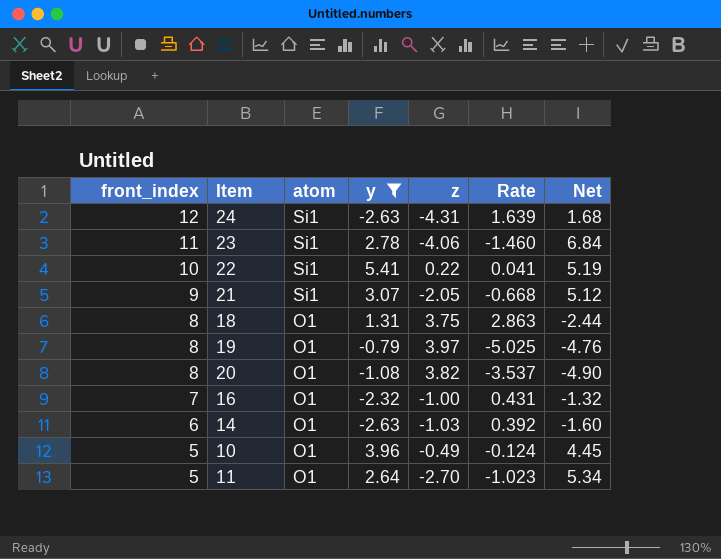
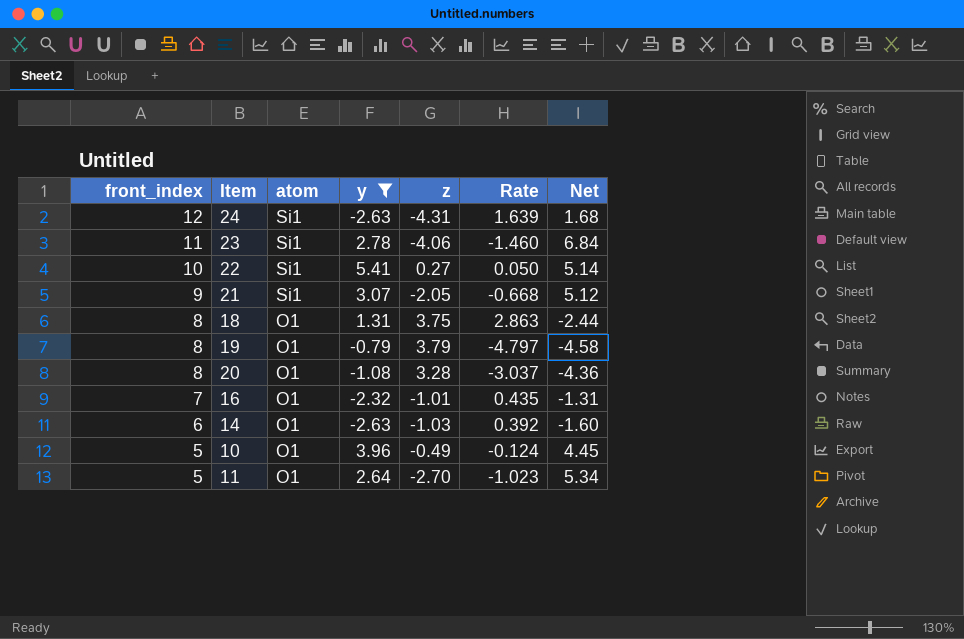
22 | z: 0.22 -> 0.27
22 | Rate: 0.041 -> 0.050
22 | Net: 5.19 -> 5.14
19 | z: 3.97 -> 3.79
19 | Rate: -5.025 -> -4.797
19 | Net: -4.76 -> -4.58
20 | z: 3.82 -> 3.28
20 | Rate: -3.537 -> -3.037
20 | Net: -4.90 -> -4.36
16 | z: -1.00 -> -1.01
16 | Rate: 0.431 -> 0.435
16 | Net: -1.32 -> -1.31

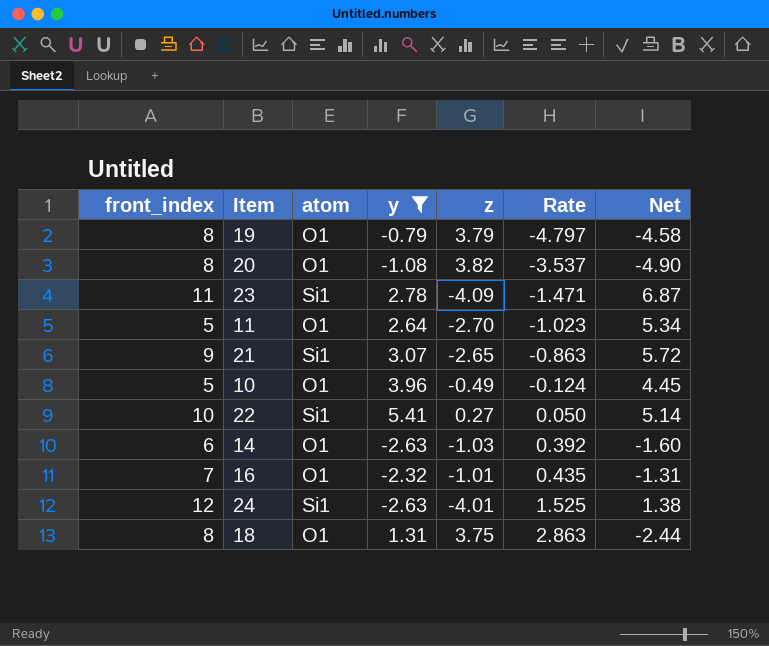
row order: front_index descending -> Rate ascending
20 | z: 3.28 -> 3.82
20 | Rate: -3.037 -> -3.537
20 | Net: -4.36 -> -4.90
23 | z: -4.06 -> -4.09
23 | Rate: -1.460 -> -1.471
23 | Net: 6.84 -> 6.87
21 | z: -2.05 -> -2.65
21 | Rate: -0.668 -> -0.863
21 | Net: 5.12 -> 5.72
24 | z: -4.31 -> -4.01
24 | Rate: 1.639 -> 1.525
24 | Net: 1.68 -> 1.38

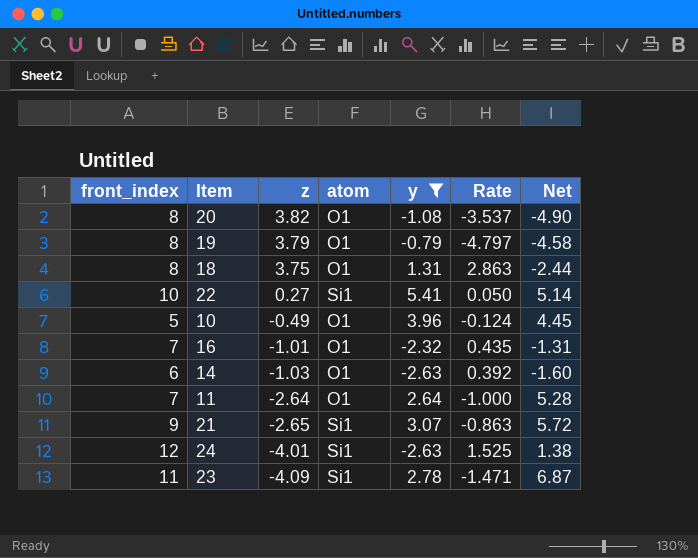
row order: Rate ascending -> z descending
column z | position: 5 -> 3
11 | front_index: 5 -> 7
11 | z: -2.70 -> -2.64
11 | Rate: -1.023 -> -1.000
11 | Net: 5.34 -> 5.28

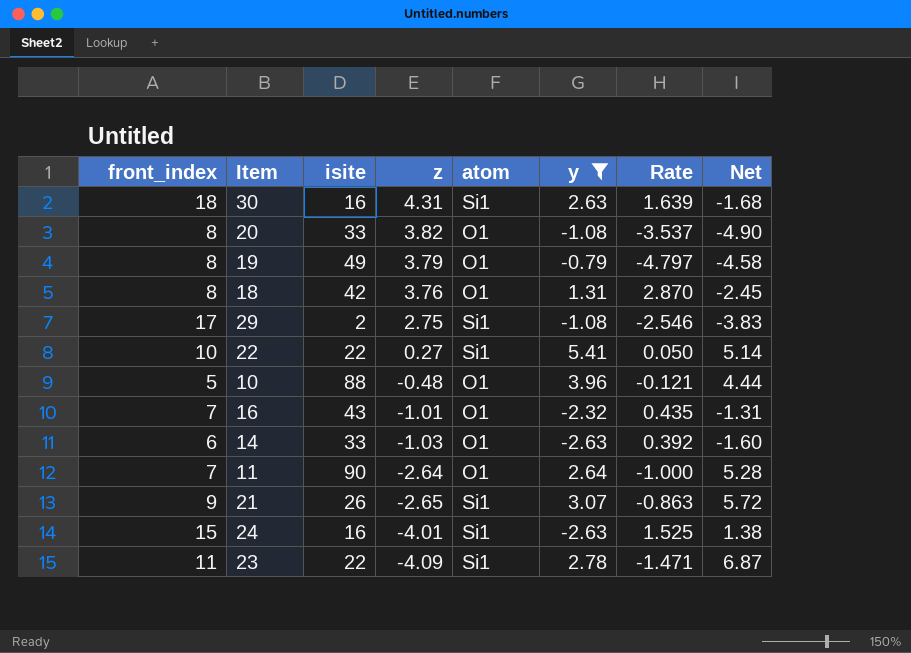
column isite | position: none -> 3
row 30: none -> 18 | 16 | 4.31 | Si1 | 2.63 | 1.639 | -1.68
18 | z: 3.75 -> 3.76
18 | Rate: 2.863 -> 2.870
18 | Net: -2.44 -> -2.45
row 29: none -> 17 | 2 | 2.75 | Si1 | -1.08 | -2.546 | -3.83
10 | z: -0.49 -> -0.48
10 | Rate: -0.124 -> -0.121
10 | Net: 4.45 -> 4.44
24 | front_index: 12 -> 15

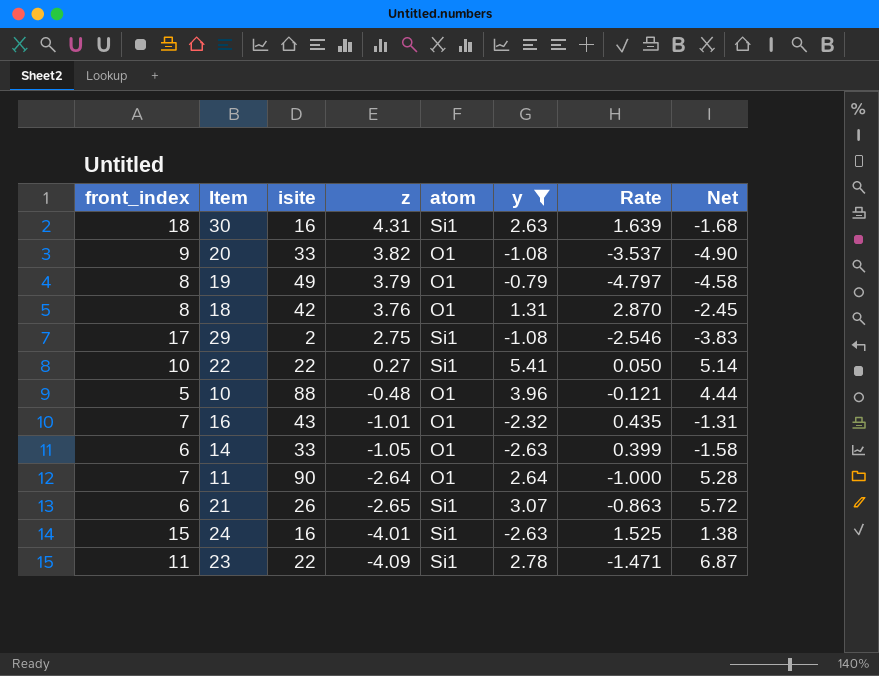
20 | front_index: 8 -> 9
14 | z: -1.03 -> -1.05
14 | Rate: 0.392 -> 0.399
14 | Net: -1.60 -> -1.58
21 | front_index: 9 -> 6

